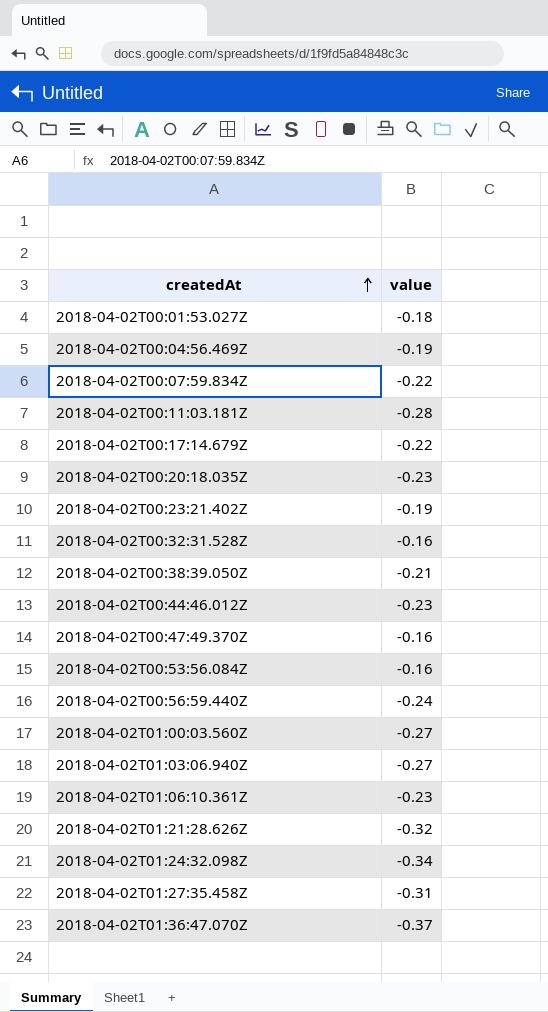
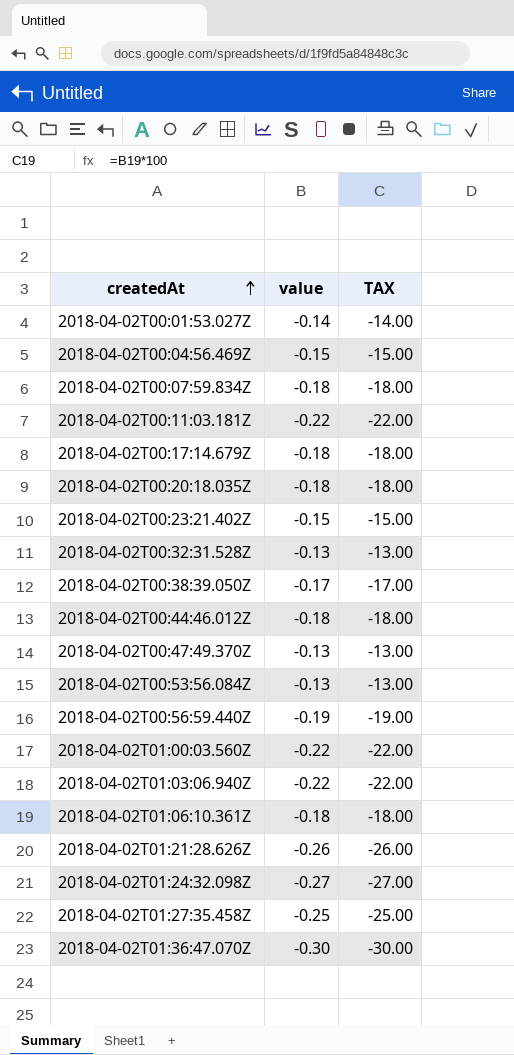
column TAX | formula: none -> [value] * 100
2018-04-02T00:01:53.027Z | value: -0.18 -> -0.14
2018-04-02T00:04:56.469Z | value: -0.19 -> -0.15
2018-04-02T00:07:59.834Z | value: -0.22 -> -0.18
2018-04-02T00:11:03.181Z | value: -0.28 -> -0.22
2018-04-02T00:17:14.679Z | value: -0.22 -> -0.18
2018-04-02T00:20:18.035Z | value: -0.23 -> -0.18
2018-04-02T00:23:21.402Z | value: -0.19 -> -0.15
2018-04-02T00:32:31.528Z | value: -0.16 -> -0.13
2018-04-02T00:38:39.050Z | value: -0.21 -> -0.17
2018-04-02T00:44:46.012Z | value: -0.23 -> -0.18
2018-04-02T00:47:49.370Z | value: -0.16 -> -0.13
2018-04-02T00:53:56.084Z | value: -0.16 -> -0.13
2018-04-02T00:56:59.440Z | value: -0.24 -> -0.19
2018-04-02T01:00:03.560Z | value: -0.27 -> -0.22
2018-04-02T01:03:06.940Z | value: -0.27 -> -0.22
2018-04-02T01:06:10.361Z | value: -0.23 -> -0.18
2018-04-02T01:21:28.626Z | value: -0.32 -> -0.26
2018-04-02T01:24:32.098Z | value: -0.34 -> -0.27
2018-04-02T01:27:35.458Z | value: -0.31 -> -0.25
2018-04-02T01:36:47.070Z | value: -0.37 -> -0.30

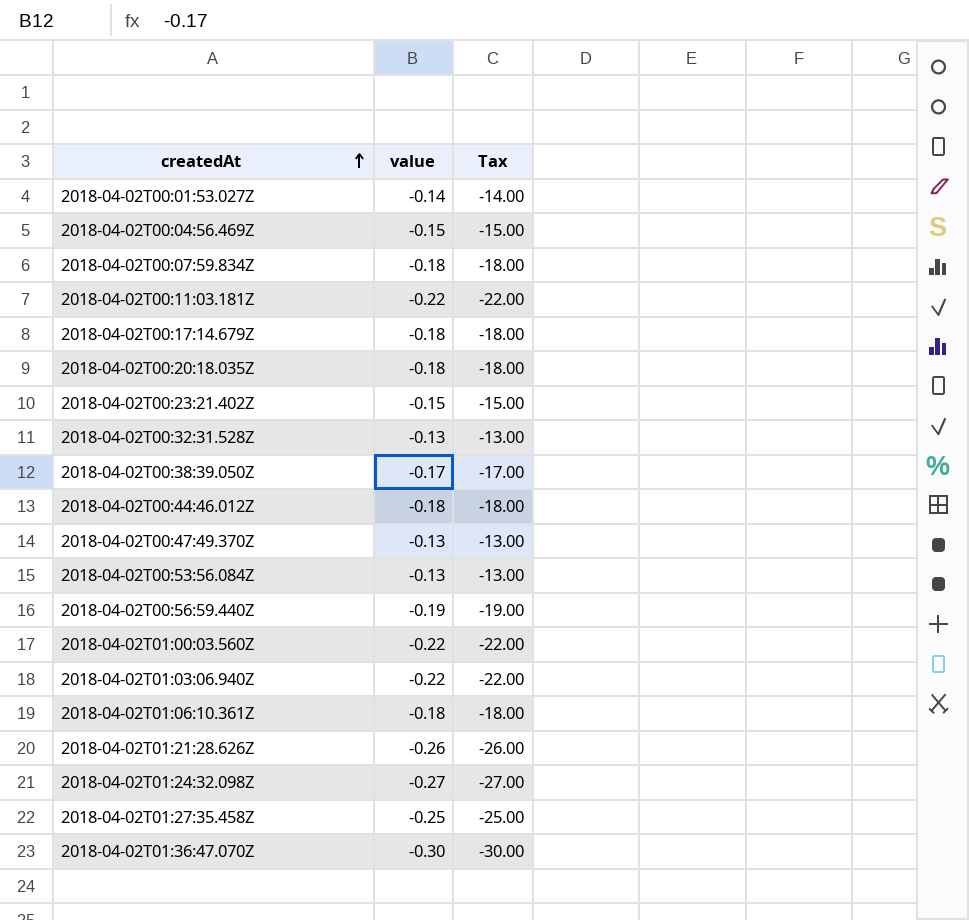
column name: TAX -> Tax

